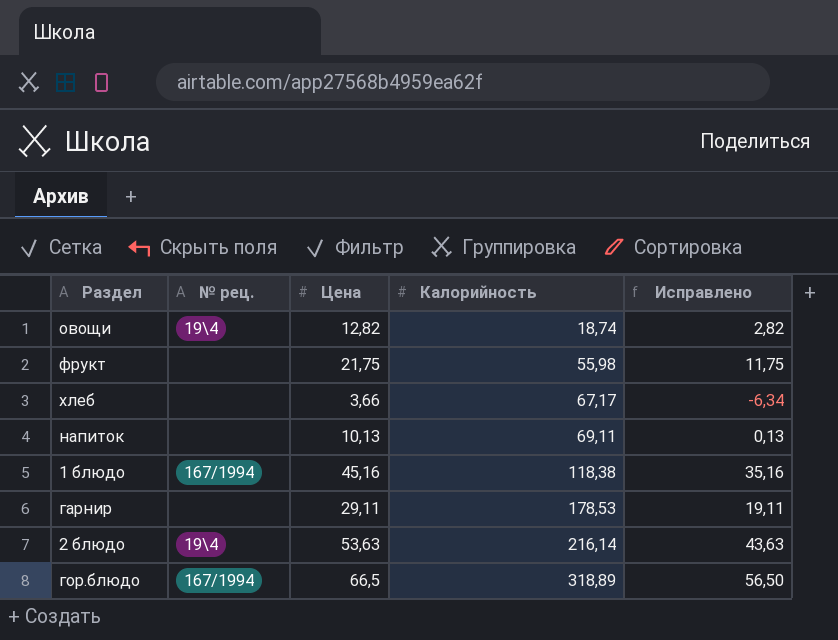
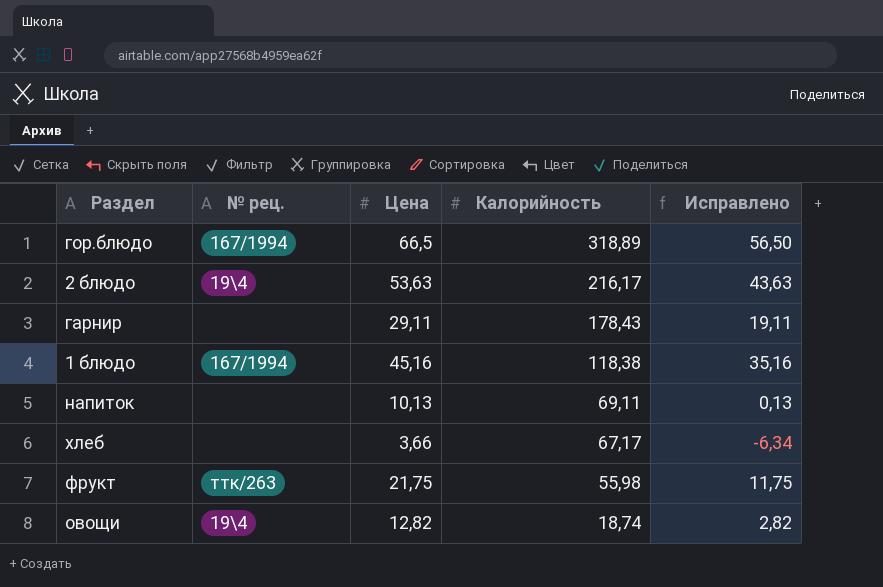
row order: Калорийность ascending -> Калорийность descending
2 блюдо | Калорийность: 216,14 -> 216,17
гарнир | Калорийность: 178,53 -> 178,43
фрукт | № рец.: none -> ттк/263

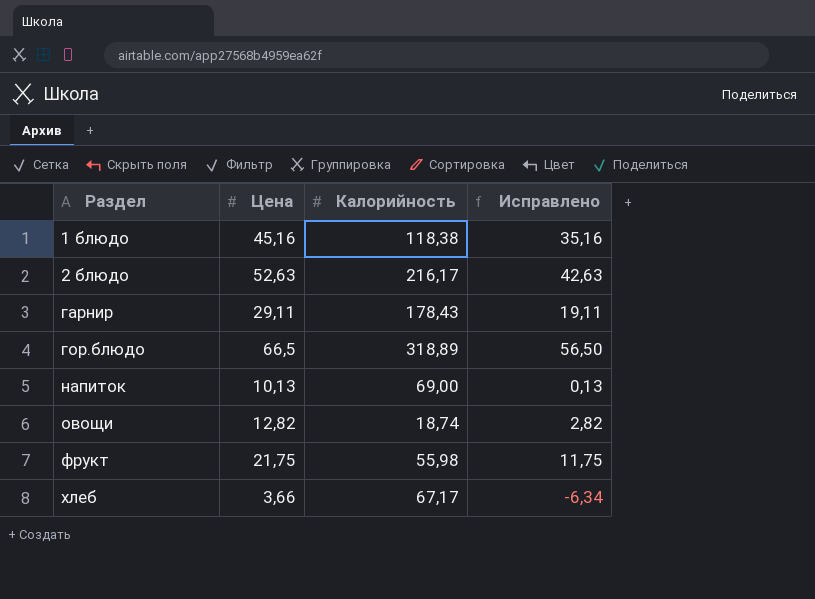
row order: Калорийность descending -> Раздел ascending
column № рец. | position: 2 -> none
2 блюдо | Цена: 53,63 -> 52,63
2 блюдо | Исправлено: 43,63 -> 42,63
напиток | Калорийность: 69,11 -> 69,00

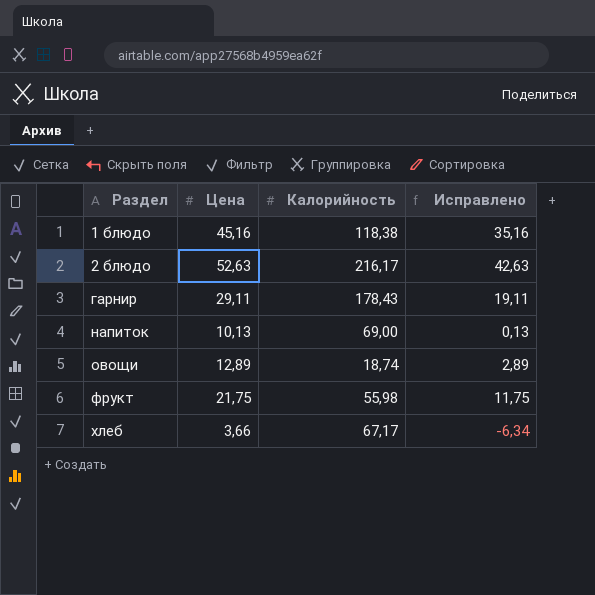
row гор.блюдо: 66,5 | 318,89 | 56,50 -> none
овощи | Цена: 12,82 -> 12,89
овощи | Исправлено: 2,82 -> 2,89

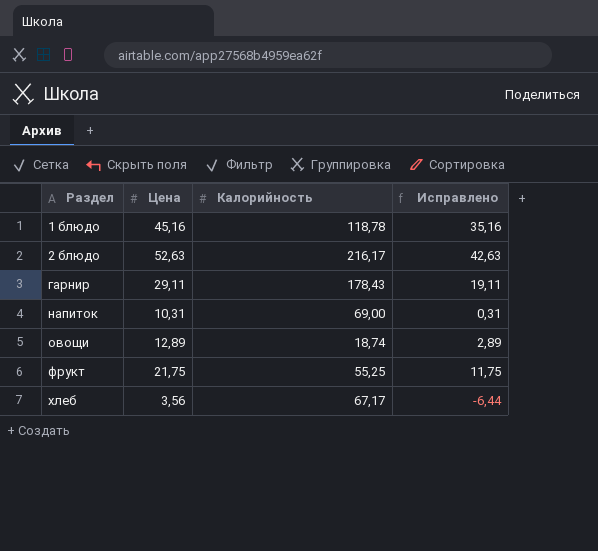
1 блюдо | Калорийность: 118,38 -> 118,78
напиток | Цена: 10,13 -> 10,31
напиток | Исправлено: 0,13 -> 0,31
фрукт | Калорийность: 55,98 -> 55,25
хлеб | Цена: 3,66 -> 3,56
хлеб | Исправлено: -6,34 -> -6,44

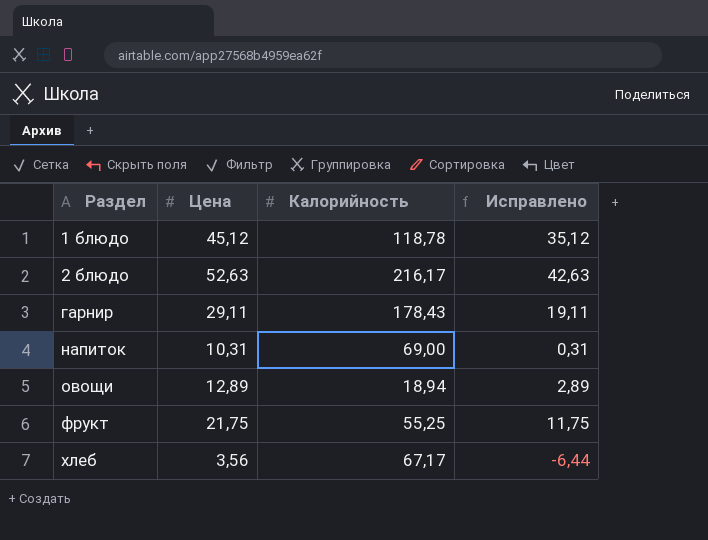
1 блюдо | Цена: 45,16 -> 45,12
1 блюдо | Исправлено: 35,16 -> 35,12
овощи | Калорийность: 18,74 -> 18,94

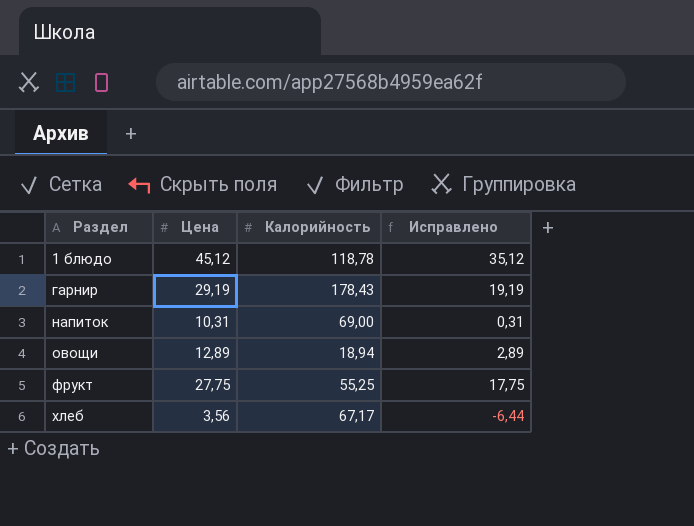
row 2 блюдо: 52,63 | 216,17 | 42,63 -> none
гарнир | Цена: 29,11 -> 29,19
гарнир | Исправлено: 19,11 -> 19,19
фрукт | Цена: 21,75 -> 27,75
фрукт | Исправлено: 11,75 -> 17,75

